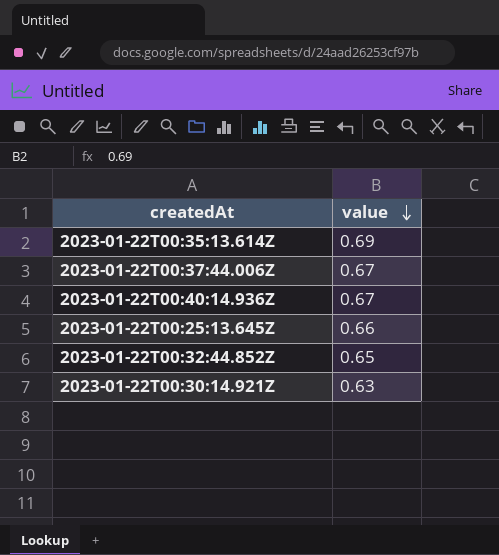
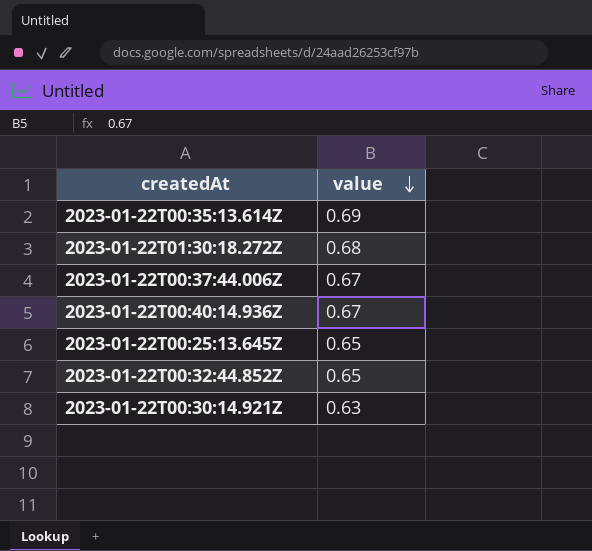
row 2023-01-22T01:30:18.272Z: none -> 0.68
2023-01-22T00:25:13.645Z | value: 0.66 -> 0.65

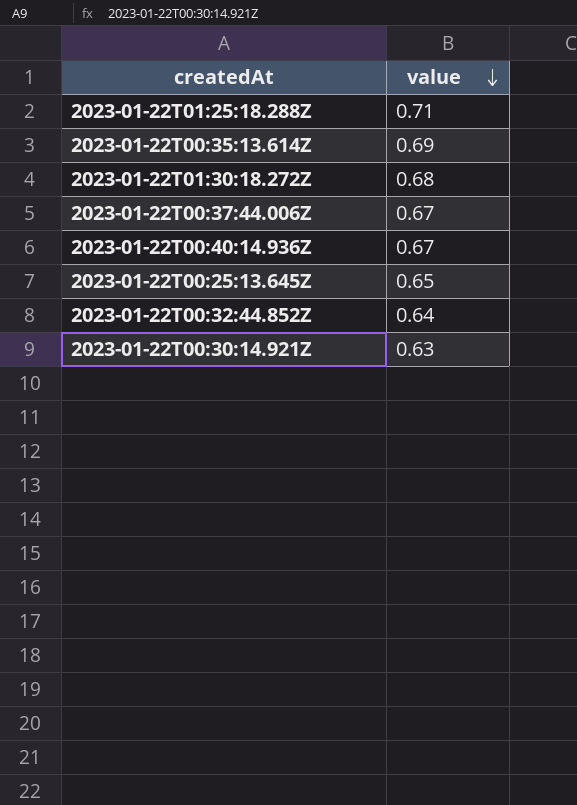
row 2023-01-22T01:25:18.288Z: none -> 0.71
2023-01-22T00:32:44.852Z | value: 0.65 -> 0.64

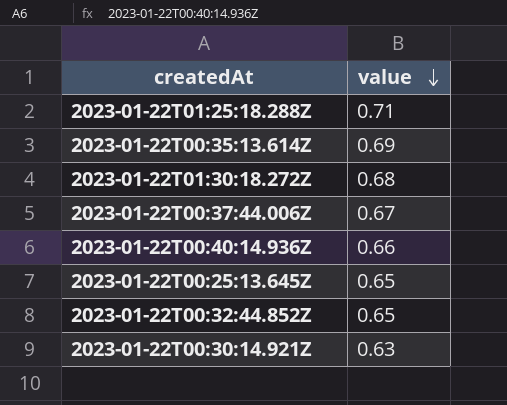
2023-01-22T00:40:14.936Z | value: 0.67 -> 0.66
2023-01-22T00:32:44.852Z | value: 0.64 -> 0.65

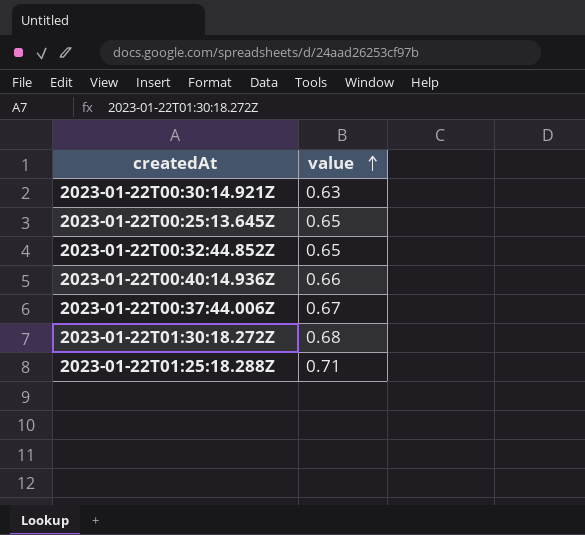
row order: value descending -> value ascending
row 2023-01-22T00:35:13.614Z: 0.69 -> none

